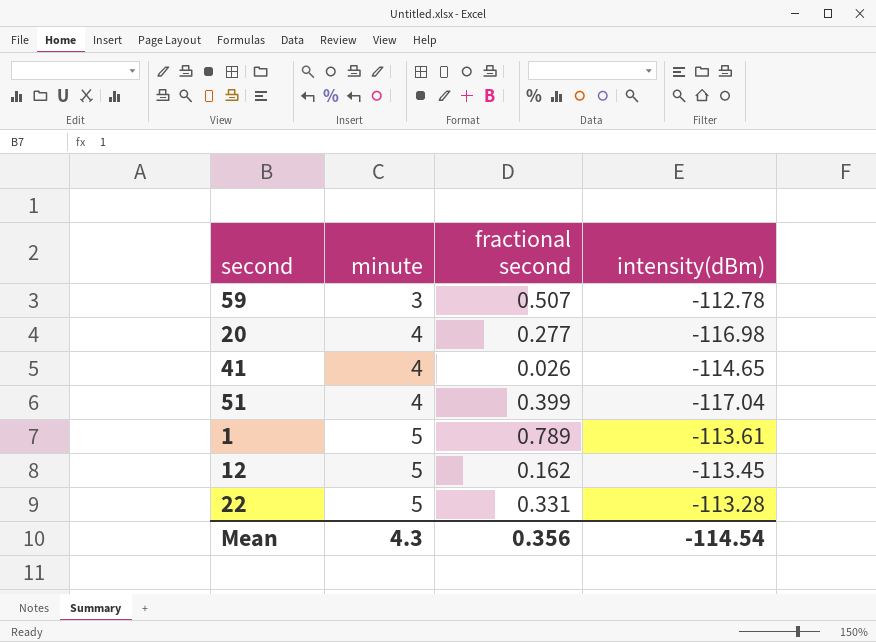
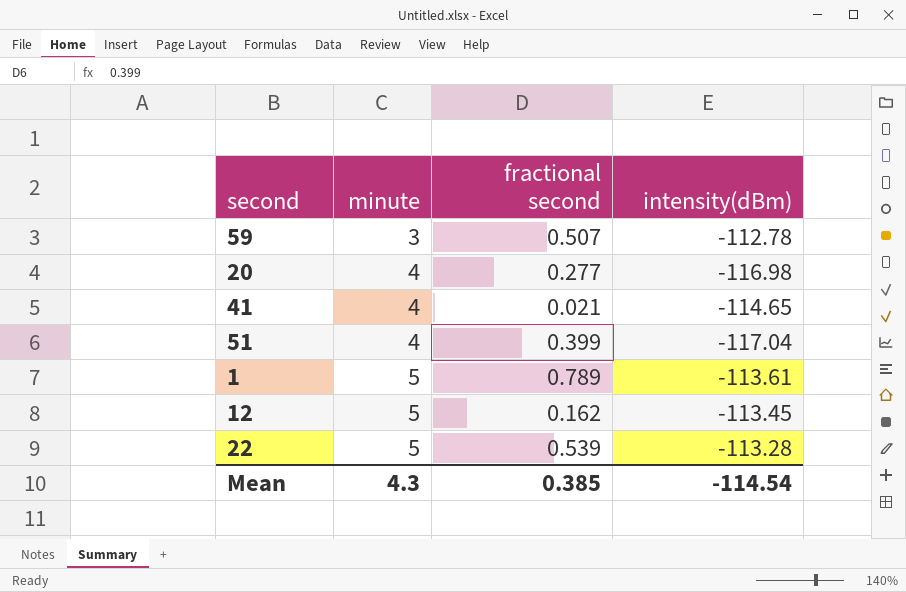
41 | fractional second: 0.026 -> 0.021
22 | fractional second: 0.331 -> 0.539
Mean | fractional second: 0.356 -> 0.385

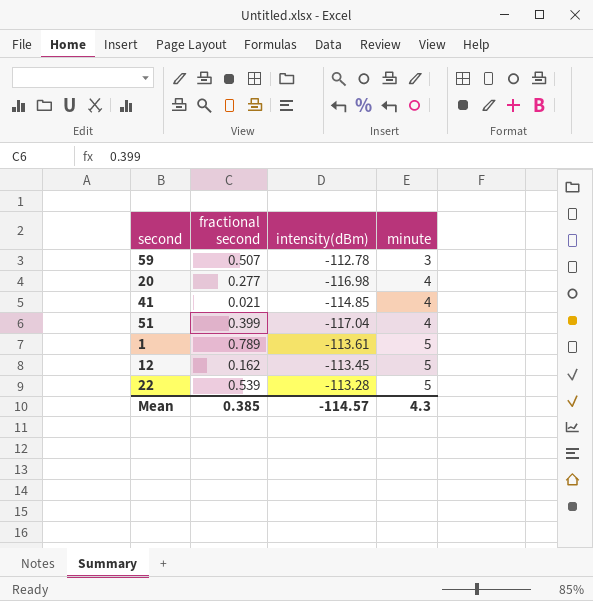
column minute | position: 2 -> 4
41 | intensity(dBm): -114.65 -> -114.85
Mean | intensity(dBm): -114.54 -> -114.57

